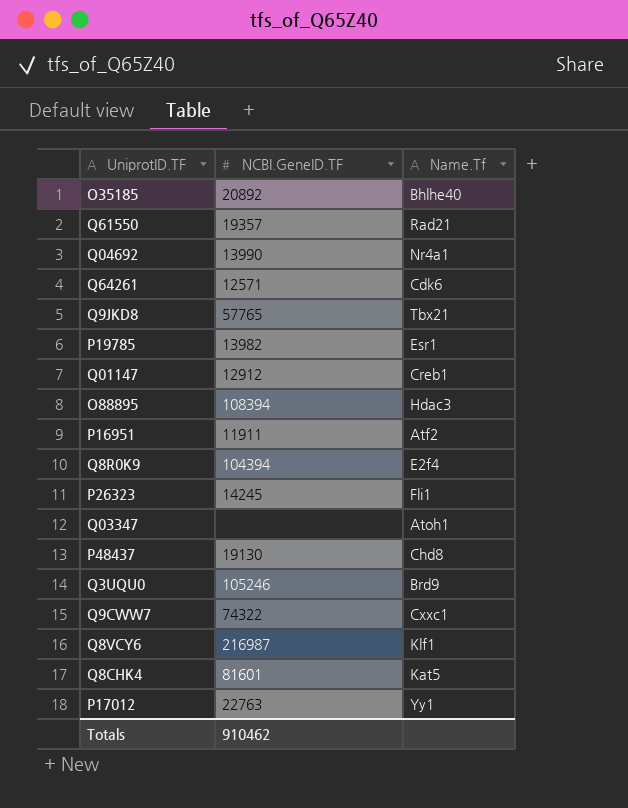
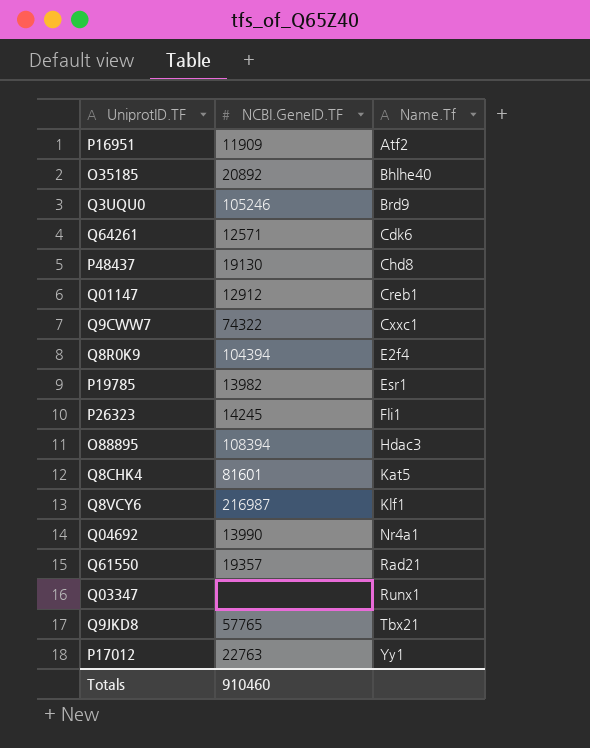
row order: none -> Name.Tf ascending
P16951 | NCBI.GeneID.TF: 11911 -> 11909
Q03347 | Name.Tf: Atoh1 -> Runx1
Totals | NCBI.GeneID.TF: 910462 -> 910460

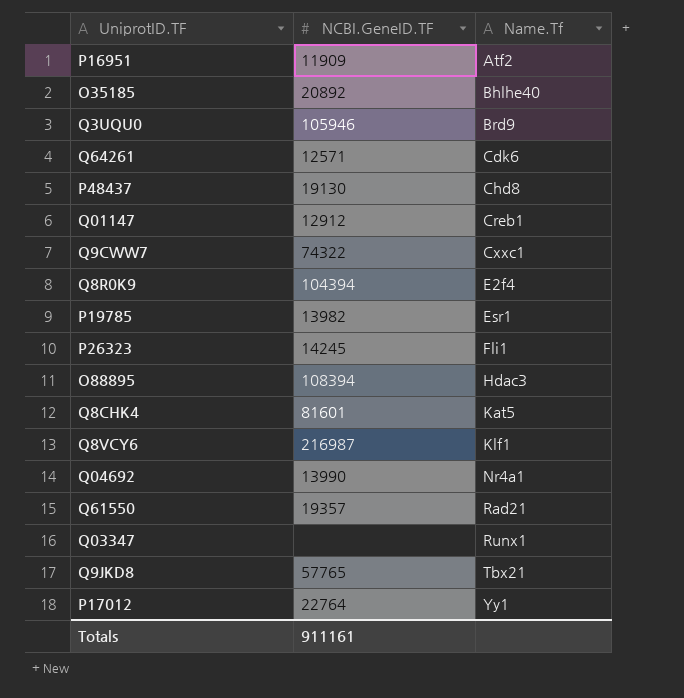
Q3UQU0 | NCBI.GeneID.TF: 105246 -> 105946
P17012 | NCBI.GeneID.TF: 22763 -> 22764
Totals | NCBI.GeneID.TF: 910460 -> 911161

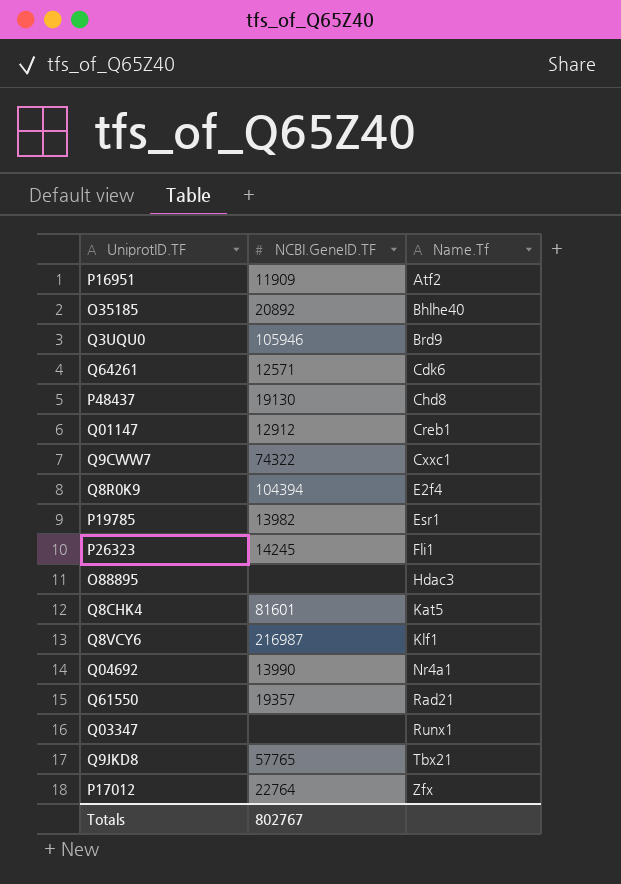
O88895 | NCBI.GeneID.TF: 108394 -> none
P17012 | Name.Tf: Yy1 -> Zfx
Totals | NCBI.GeneID.TF: 911161 -> 802767

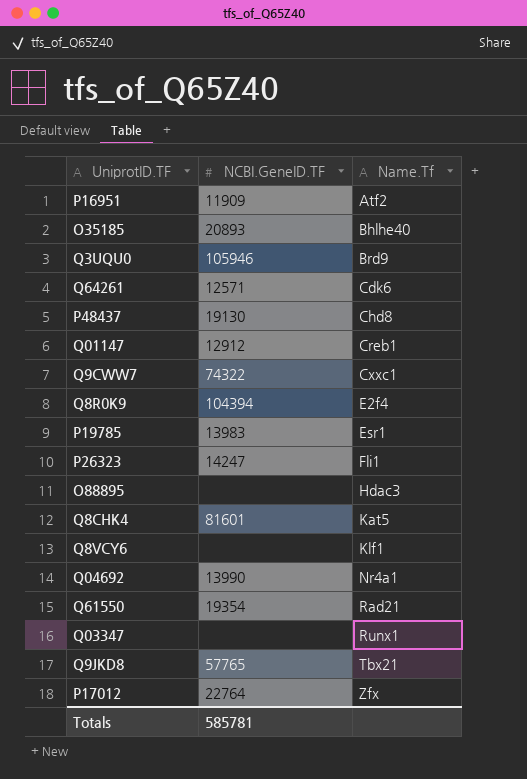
O35185 | NCBI.GeneID.TF: 20892 -> 20893
P19785 | NCBI.GeneID.TF: 13982 -> 13983
P26323 | NCBI.GeneID.TF: 14245 -> 14247
Q8VCY6 | NCBI.GeneID.TF: 216987 -> none
Q61550 | NCBI.GeneID.TF: 19357 -> 19354
Totals | NCBI.GeneID.TF: 802767 -> 585781

